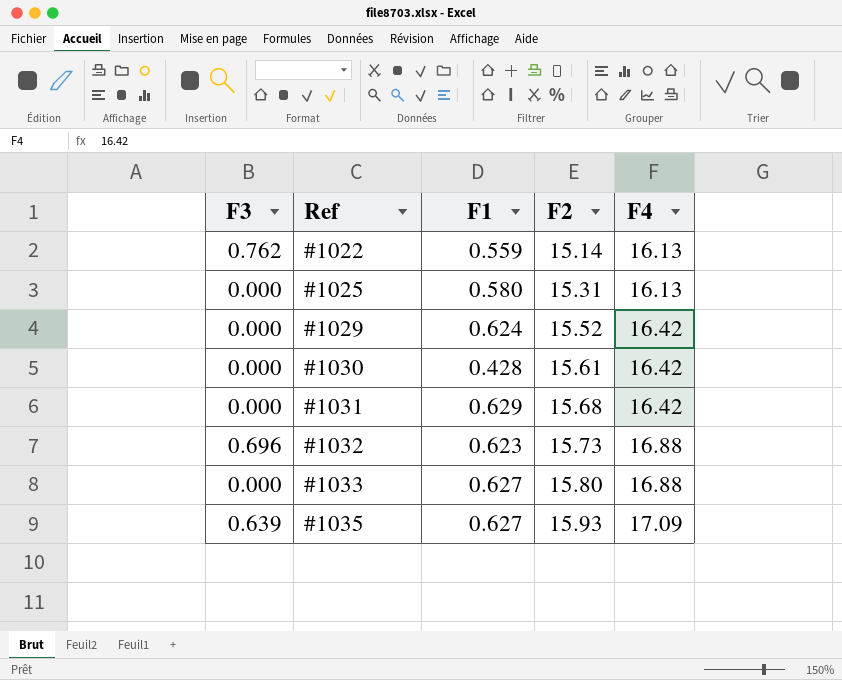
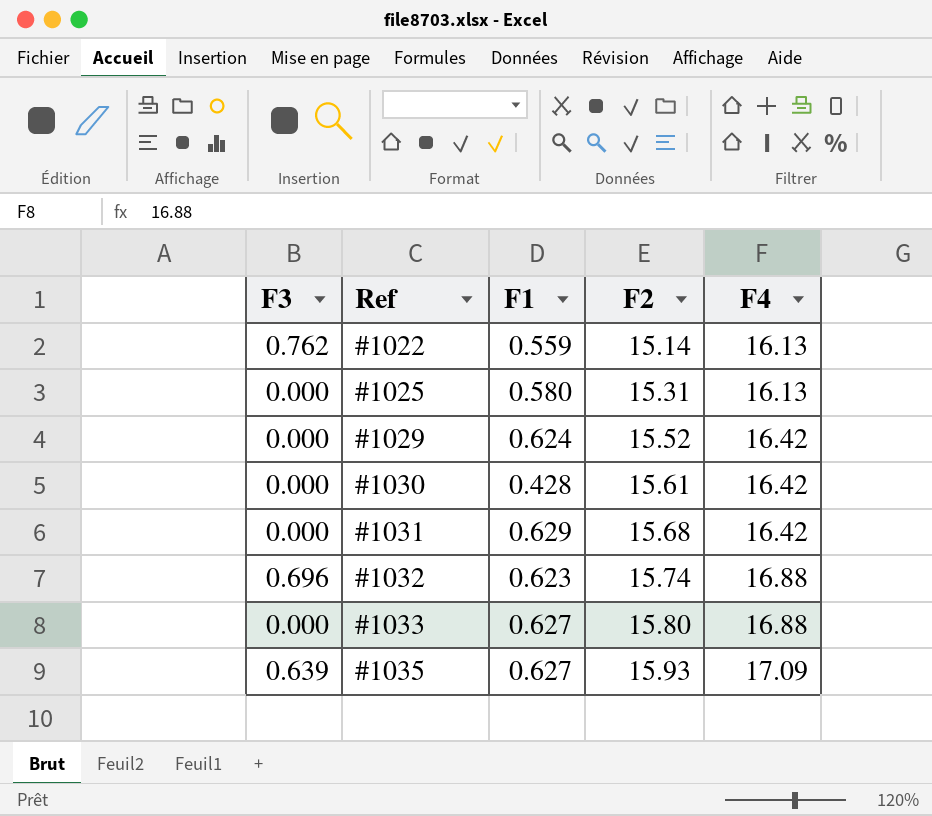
#1032 | F2: 15.73 -> 15.74

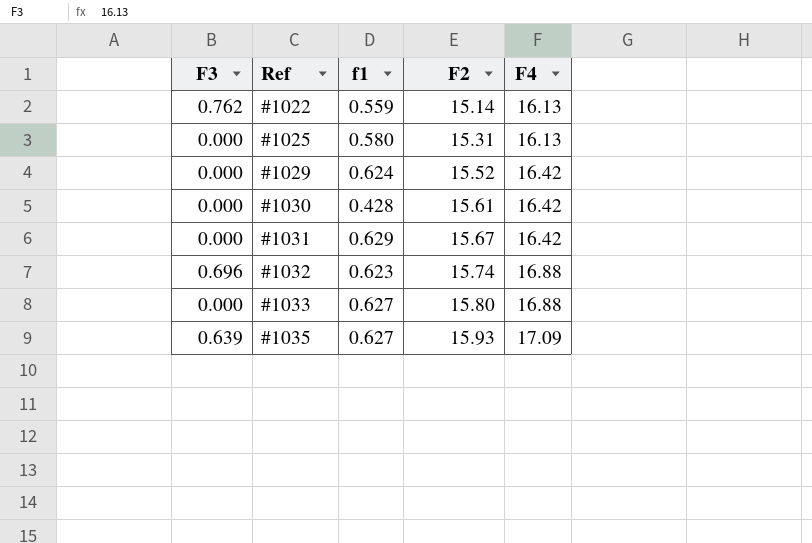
column name: F1 -> f1
#1031 | F2: 15.68 -> 15.67

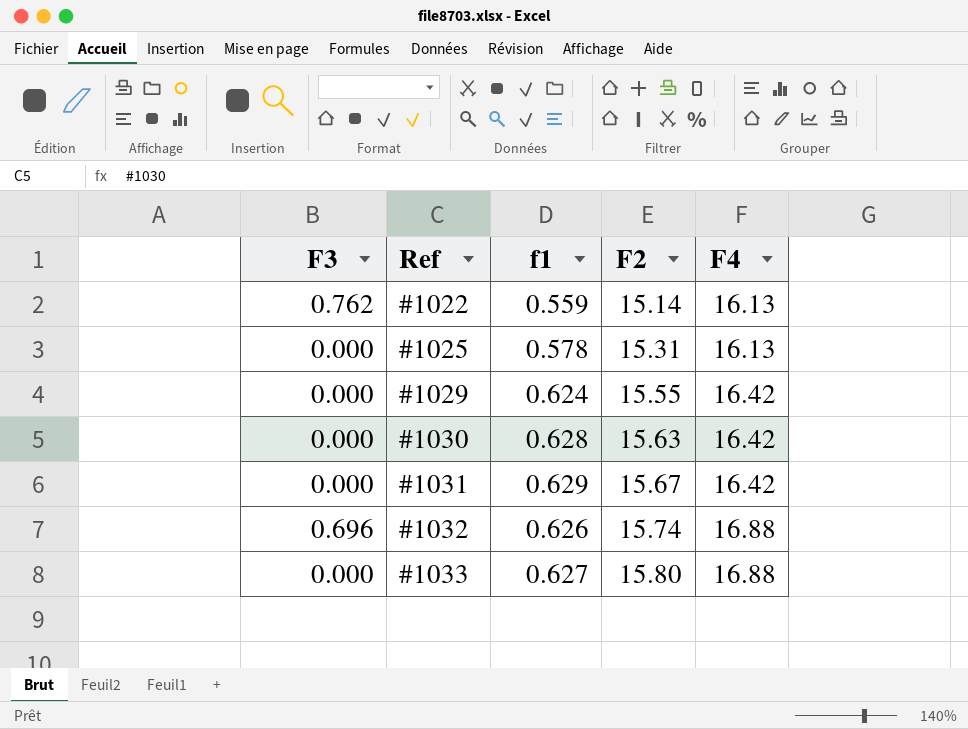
row #1035: 0.639 | 0.627 | 15.93 | 17.09 -> none
#1025 | f1: 0.580 -> 0.578
#1029 | F2: 15.52 -> 15.55
#1030 | f1: 0.428 -> 0.628
#1030 | F2: 15.61 -> 15.63
#1032 | f1: 0.623 -> 0.626

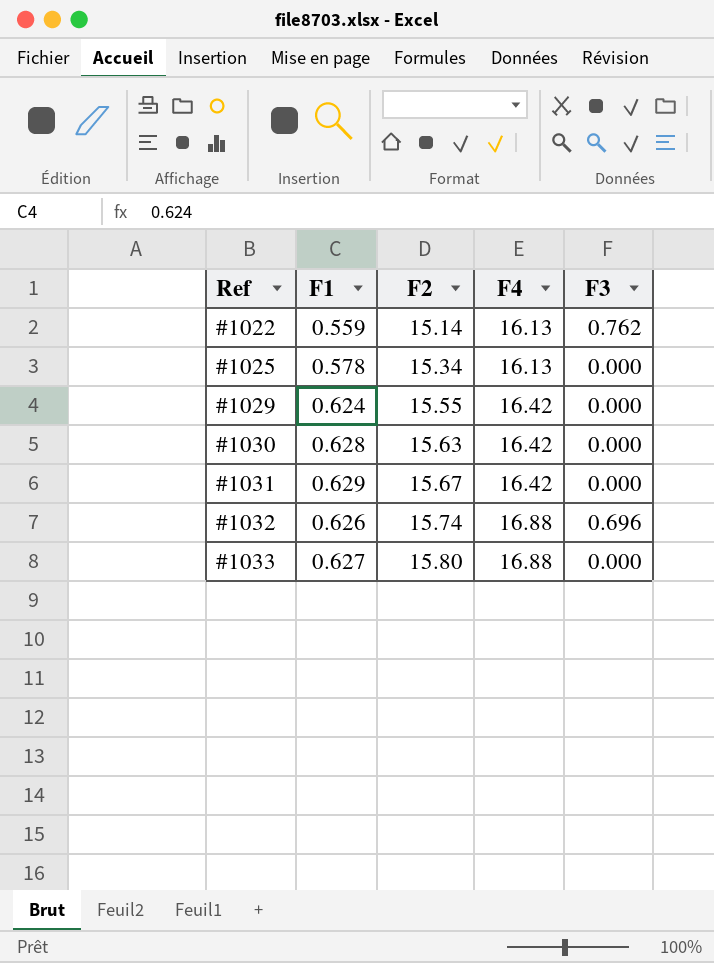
column name: f1 -> F1
column F3 | position: 1 -> 5
#1025 | F2: 15.31 -> 15.34

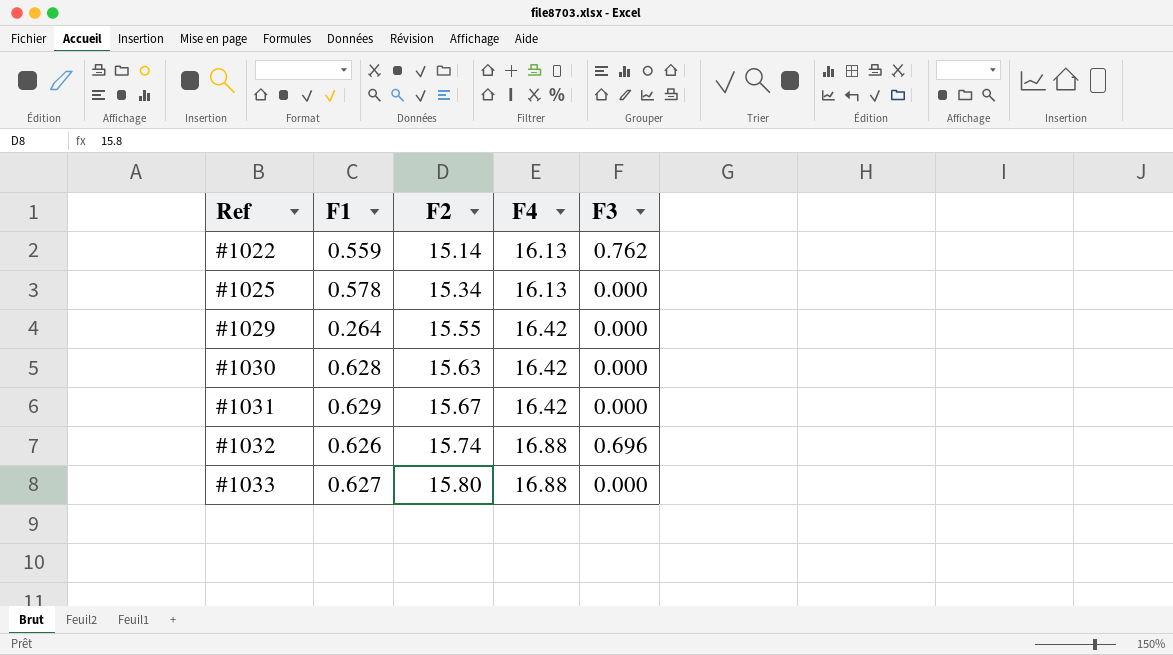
#1029 | F1: 0.624 -> 0.264

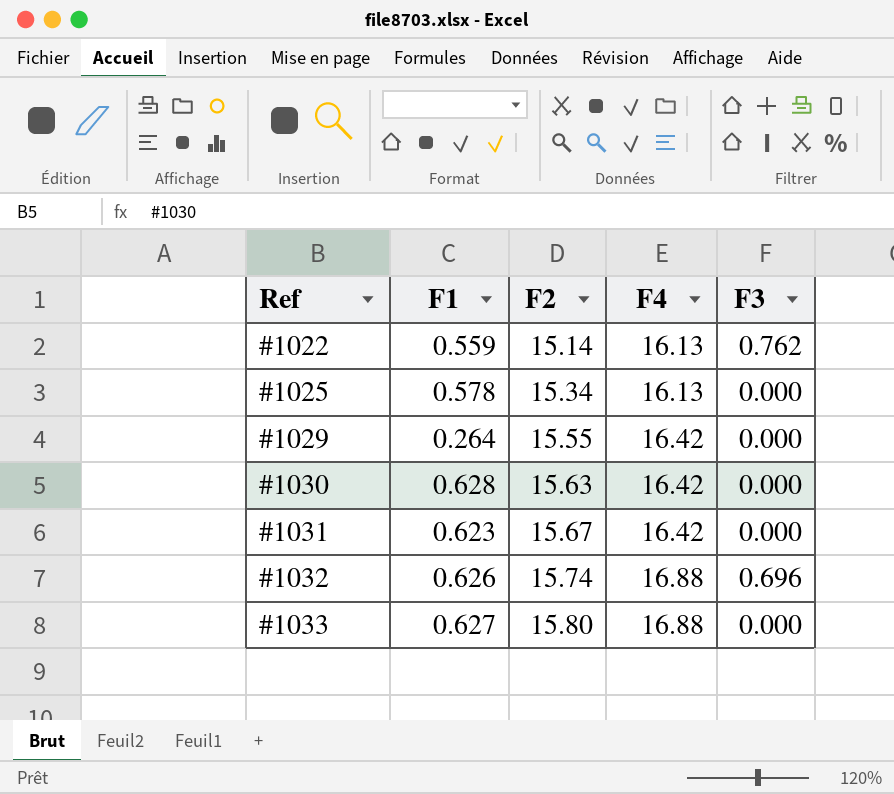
#1031 | F1: 0.629 -> 0.623

